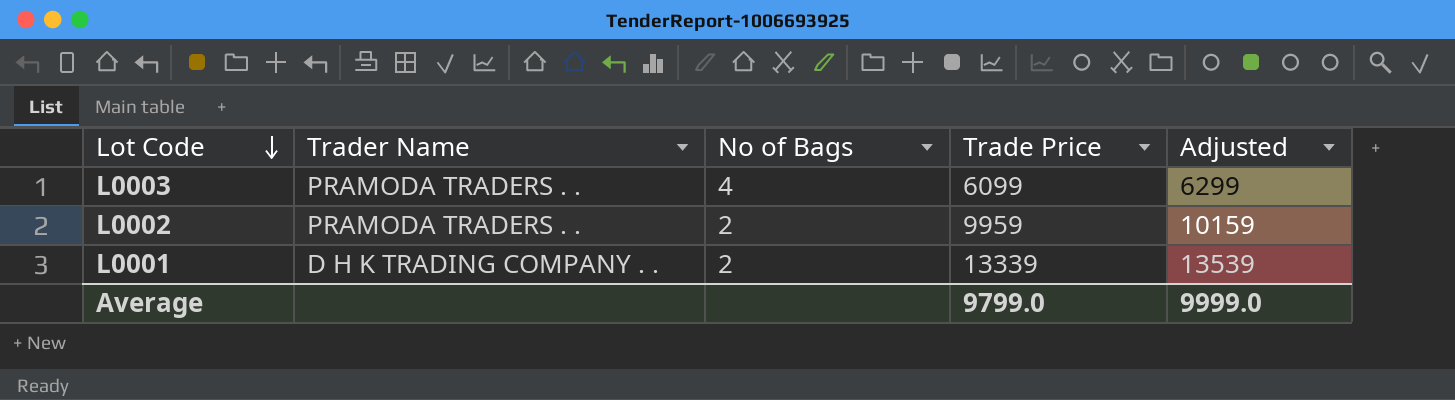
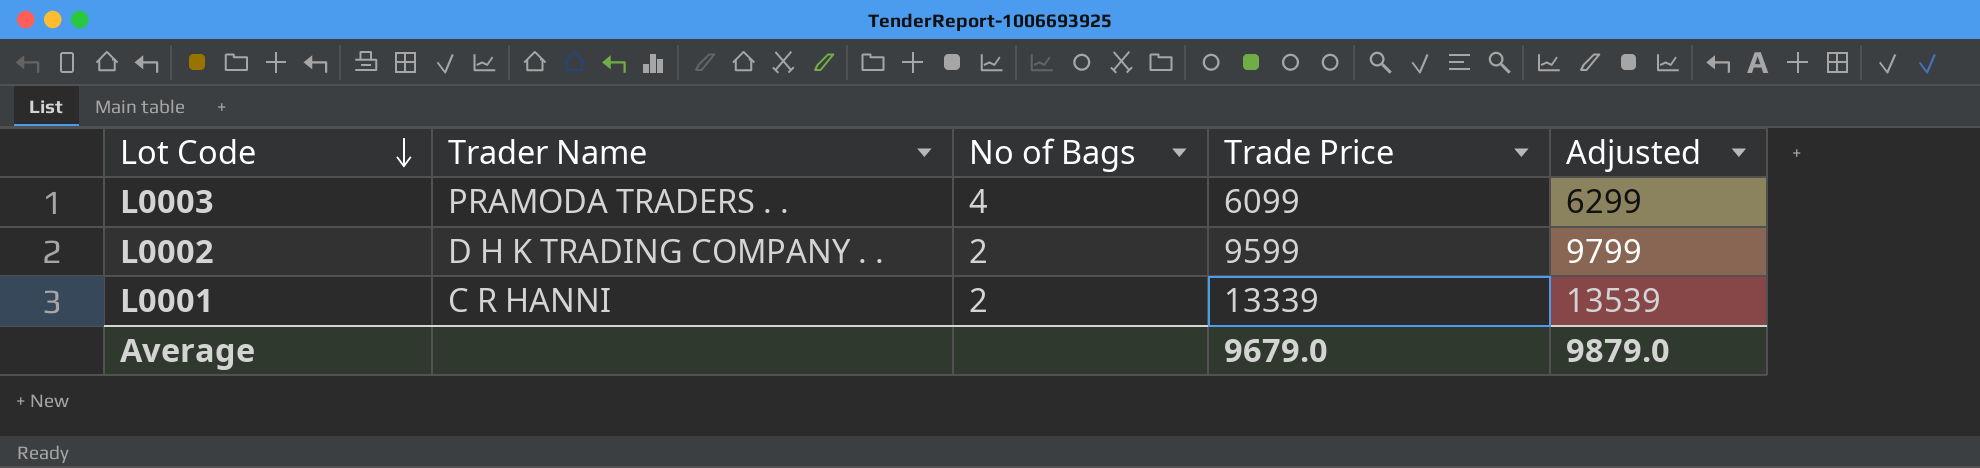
L0002 | Trader Name: PRAMODA TRADERS . . -> D H K TRADING COMPANY . .
L0002 | Trade Price: 9959 -> 9599
L0002 | Adjusted: 10159 -> 9799
L0001 | Trader Name: D H K TRADING COMPANY . . -> C R HANNI
Average | Trade Price: 9799.0 -> 9679.0
Average | Adjusted: 9999.0 -> 9879.0

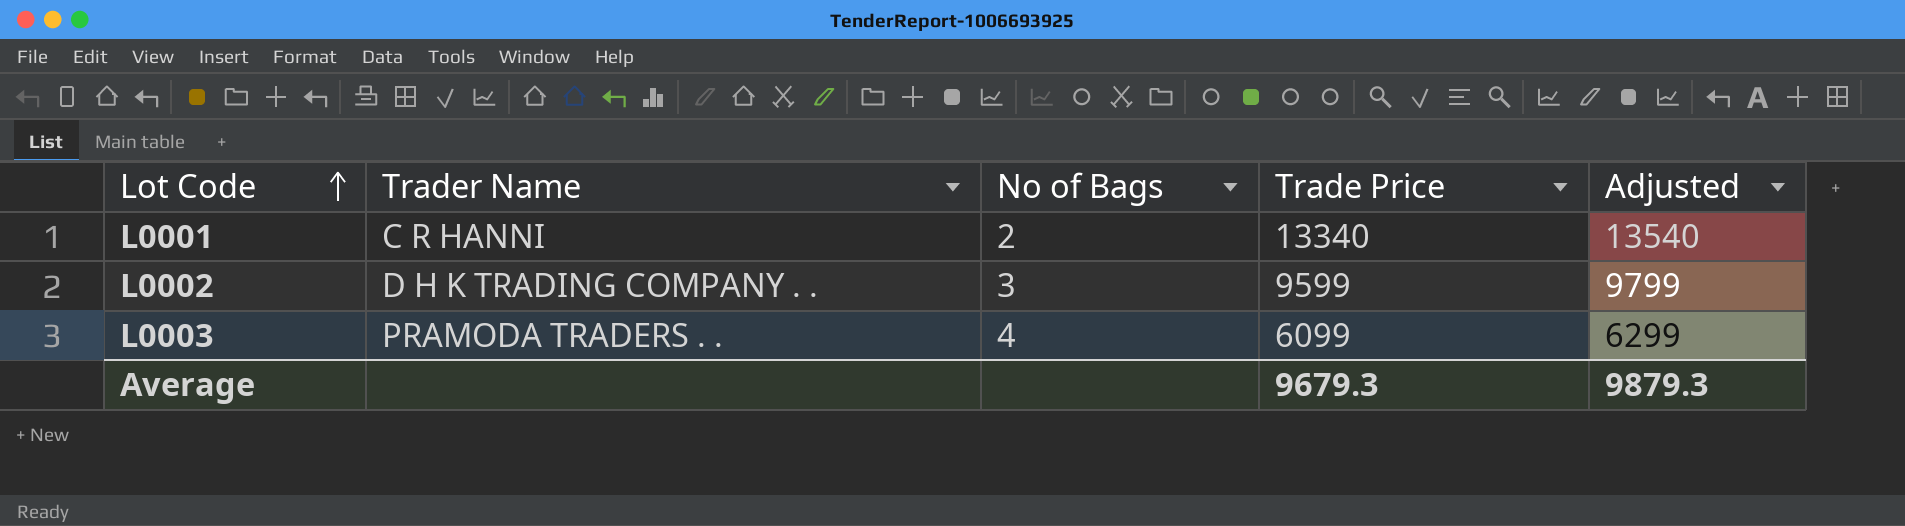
row order: Lot Code descending -> Lot Code ascending
L0001 | Trade Price: 13339 -> 13340
L0001 | Adjusted: 13539 -> 13540
L0002 | No of Bags: 2 -> 3
Average | Trade Price: 9679.0 -> 9679.3
Average | Adjusted: 9879.0 -> 9879.3

